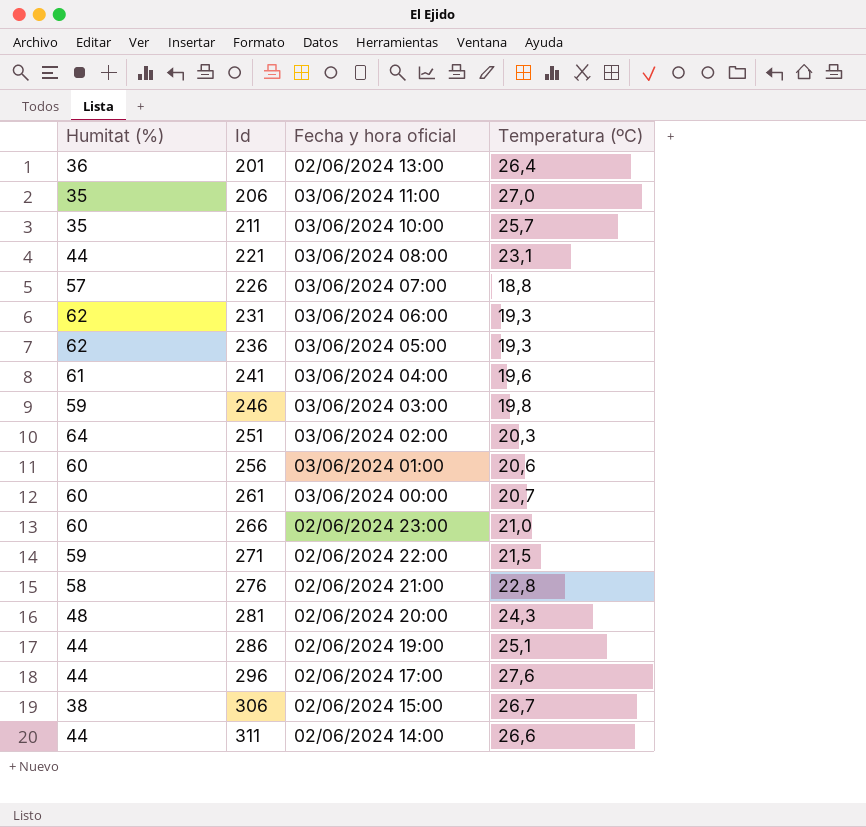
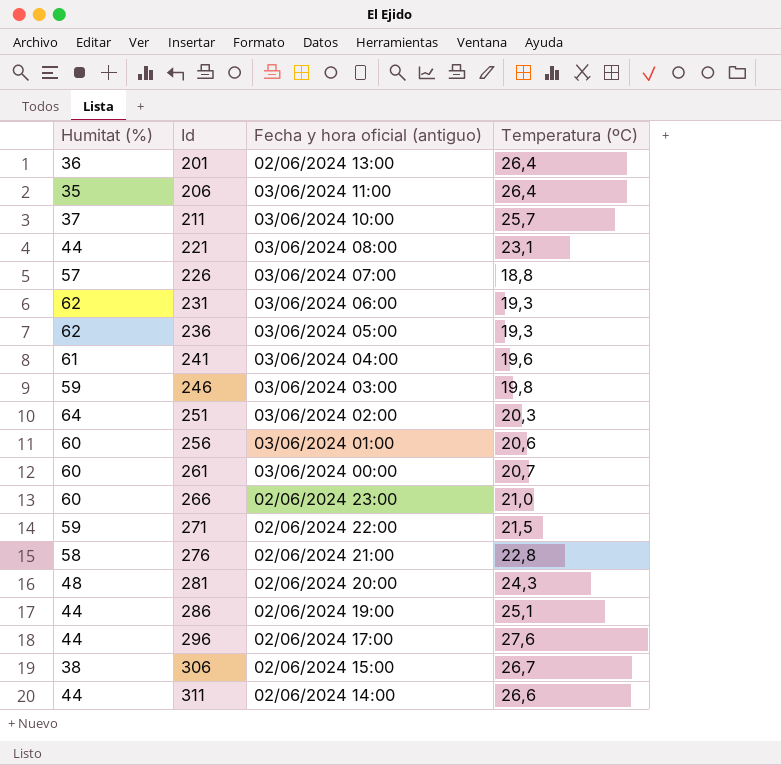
column name: Fecha y hora oficial -> Fecha y hora oficial (antiguo)
206 | Temperatura (ºC): 27,0 -> 26,4
211 | Humitat (%): 35 -> 37

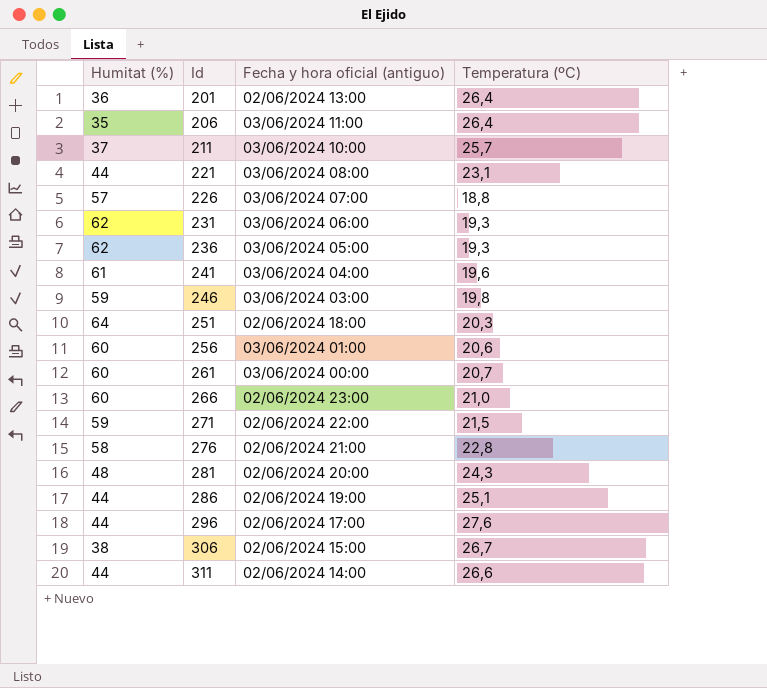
251 | Fecha y hora oficial (antiguo): 03/06/2024 02:00 -> 02/06/2024 18:00

